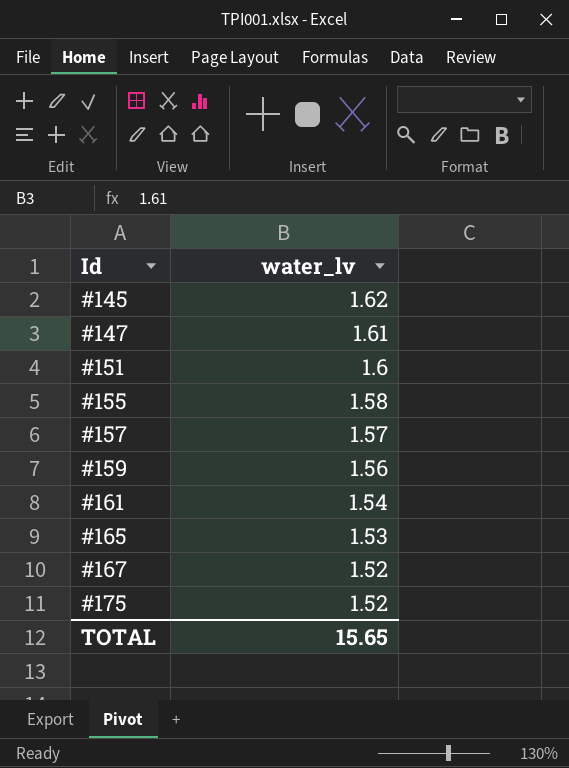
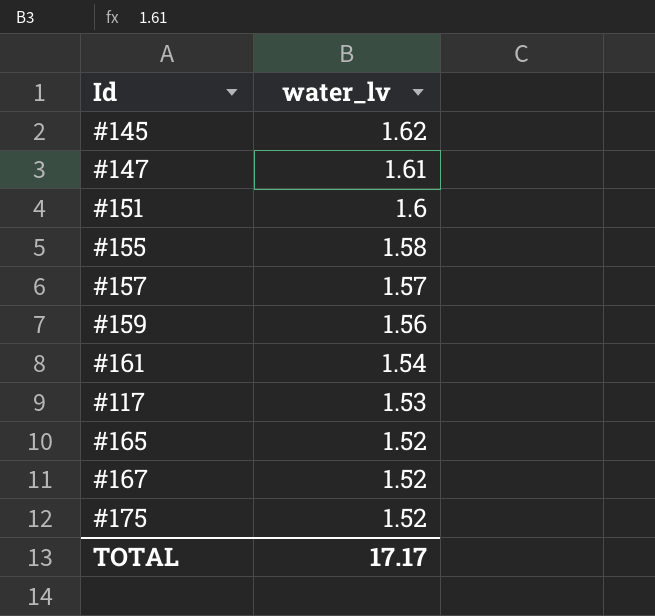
row #117: none -> 1.53
#165 | water_lv: 1.53 -> 1.52
TOTAL | water_lv: 15.65 -> 17.17

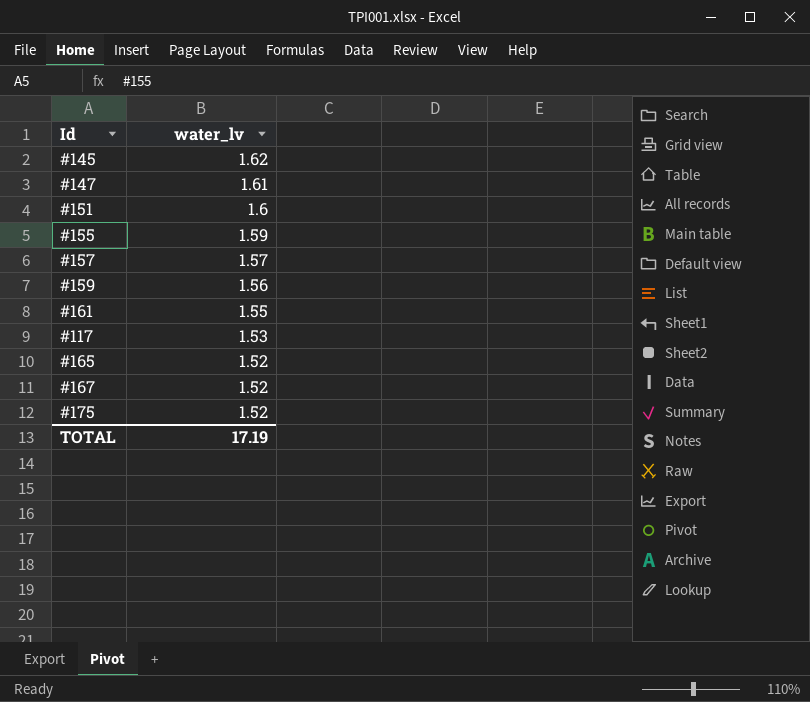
#155 | water_lv: 1.58 -> 1.59
#161 | water_lv: 1.54 -> 1.55
TOTAL | water_lv: 17.17 -> 17.19

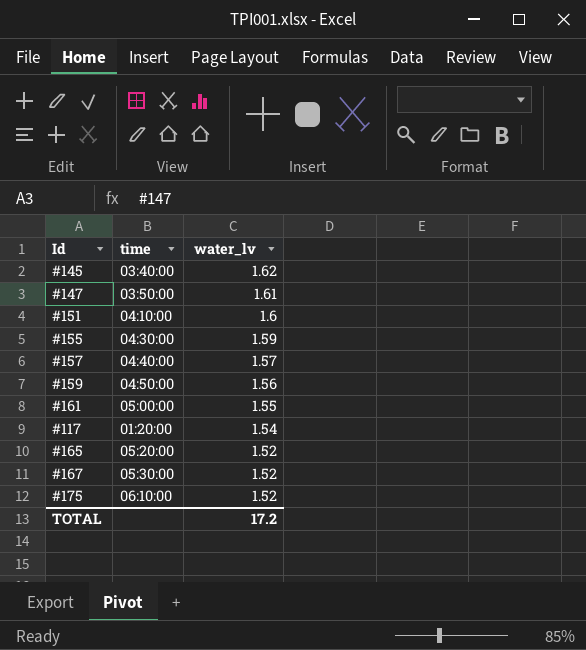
column time | position: none -> 2
#117 | water_lv: 1.53 -> 1.54
TOTAL | water_lv: 17.19 -> 17.2

